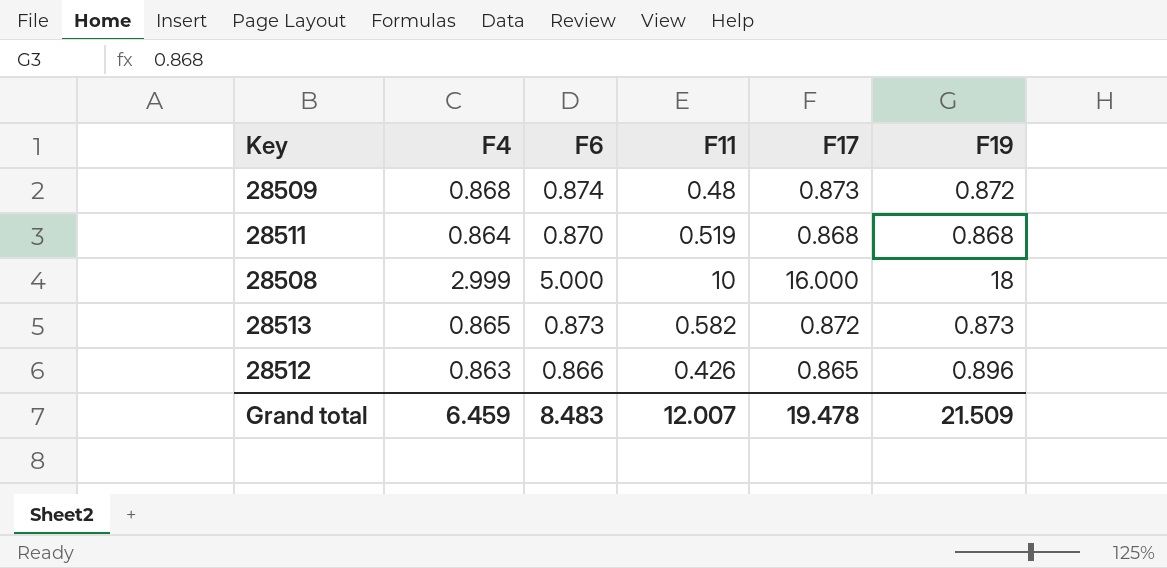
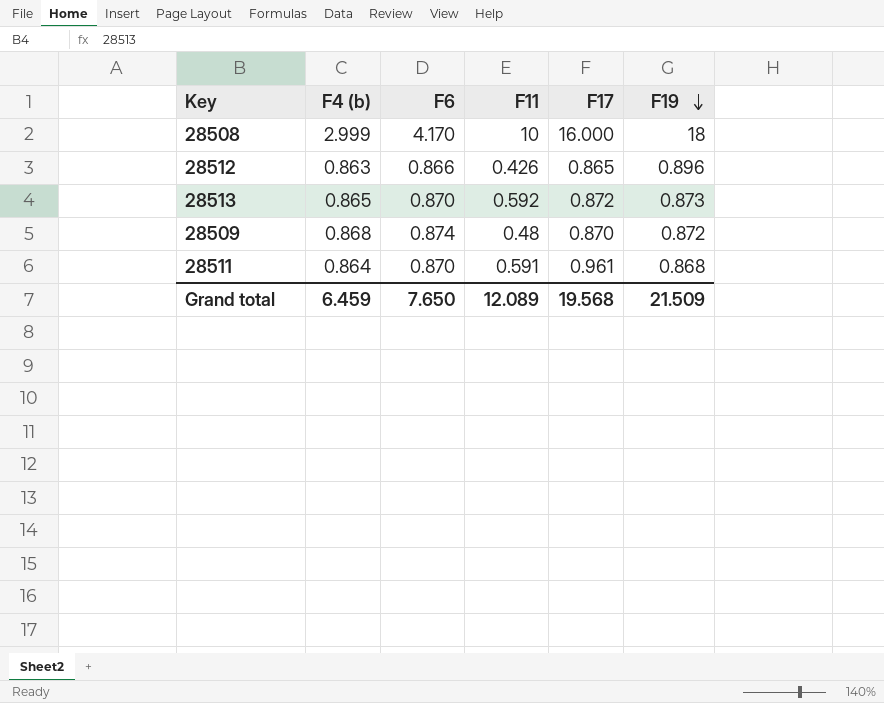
row order: none -> F19 descending
column name: F4 -> F4 (b)
28508 | F6: 5.000 -> 4.170
28513 | F6: 0.873 -> 0.870
28513 | F11: 0.582 -> 0.592
28509 | F17: 0.873 -> 0.870
28511 | F11: 0.519 -> 0.591
28511 | F17: 0.868 -> 0.961
Grand total | F6: 8.483 -> 7.650
Grand total | F11: 12.007 -> 12.089
Grand total | F17: 19.478 -> 19.568

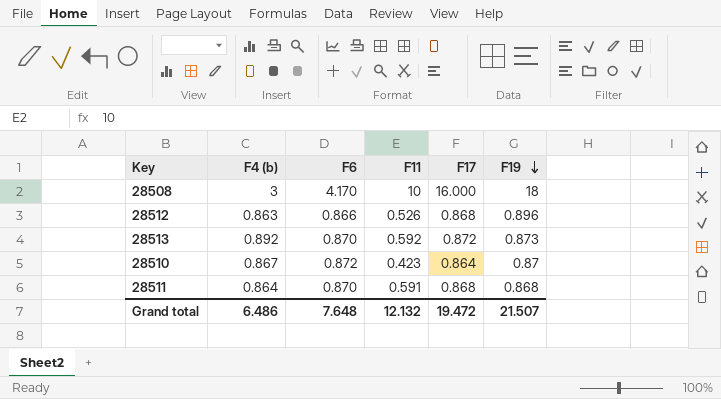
row 28509: 0.868 | 0.874 | 0.48 | 0.870 | 0.872 -> none
28508 | F4 (b): 2.999 -> 3
28512 | F11: 0.426 -> 0.526
28512 | F17: 0.865 -> 0.868
28513 | F4 (b): 0.865 -> 0.892
row 28510: none -> 0.867 | 0.872 | 0.423 | 0.864 | 0.87
28511 | F17: 0.961 -> 0.868
Grand total | F4 (b): 6.459 -> 6.486
Grand total | F6: 7.650 -> 7.648
Grand total | F11: 12.089 -> 12.132
Grand total | F17: 19.568 -> 19.472
Grand total | F19: 21.509 -> 21.507

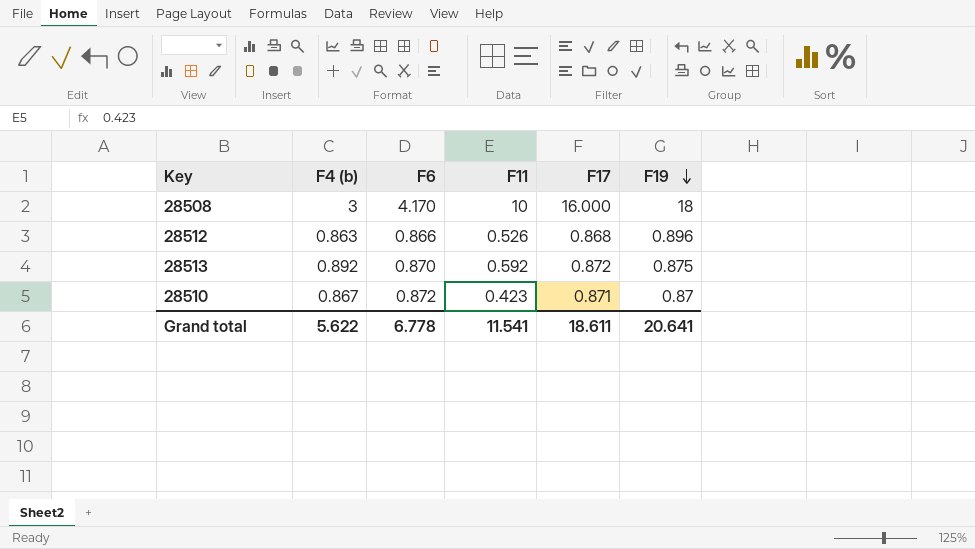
row 28511: 0.864 | 0.870 | 0.591 | 0.868 | 0.868 -> none
28513 | F19: 0.873 -> 0.875
28510 | F17: 0.864 -> 0.871
Grand total | F4 (b): 6.486 -> 5.622
Grand total | F6: 7.648 -> 6.778
Grand total | F11: 12.132 -> 11.541
Grand total | F17: 19.472 -> 18.611
Grand total | F19: 21.507 -> 20.641

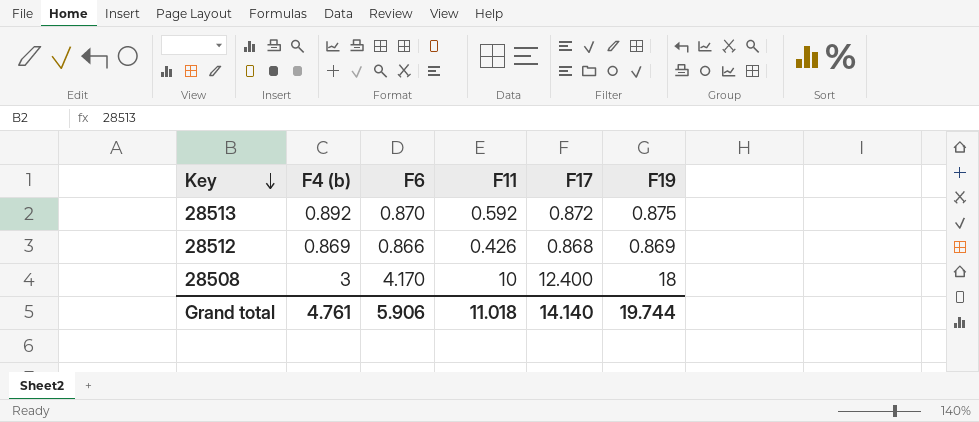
row order: F19 descending -> Key descending
row 28510: 0.867 | 0.872 | 0.423 | 0.871 | 0.87 -> none
28512 | F4 (b): 0.863 -> 0.869
28512 | F11: 0.526 -> 0.426
28512 | F19: 0.896 -> 0.869
28508 | F17: 16.000 -> 12.400
Grand total | F4 (b): 5.622 -> 4.761
Grand total | F6: 6.778 -> 5.906
Grand total | F11: 11.541 -> 11.018
Grand total | F17: 18.611 -> 14.140
Grand total | F19: 20.641 -> 19.744

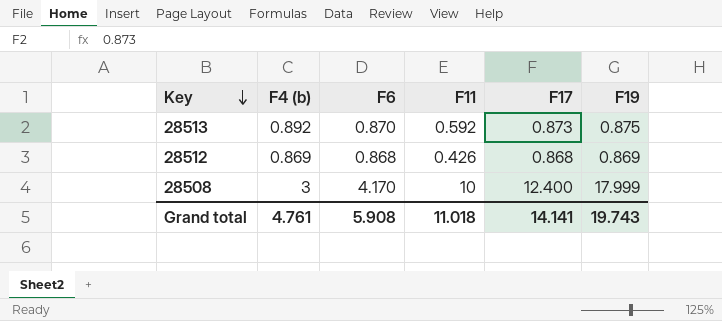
28513 | F17: 0.872 -> 0.873
28512 | F6: 0.866 -> 0.868
28508 | F19: 18 -> 17.999
Grand total | F6: 5.906 -> 5.908
Grand total | F17: 14.140 -> 14.141
Grand total | F19: 19.744 -> 19.743

